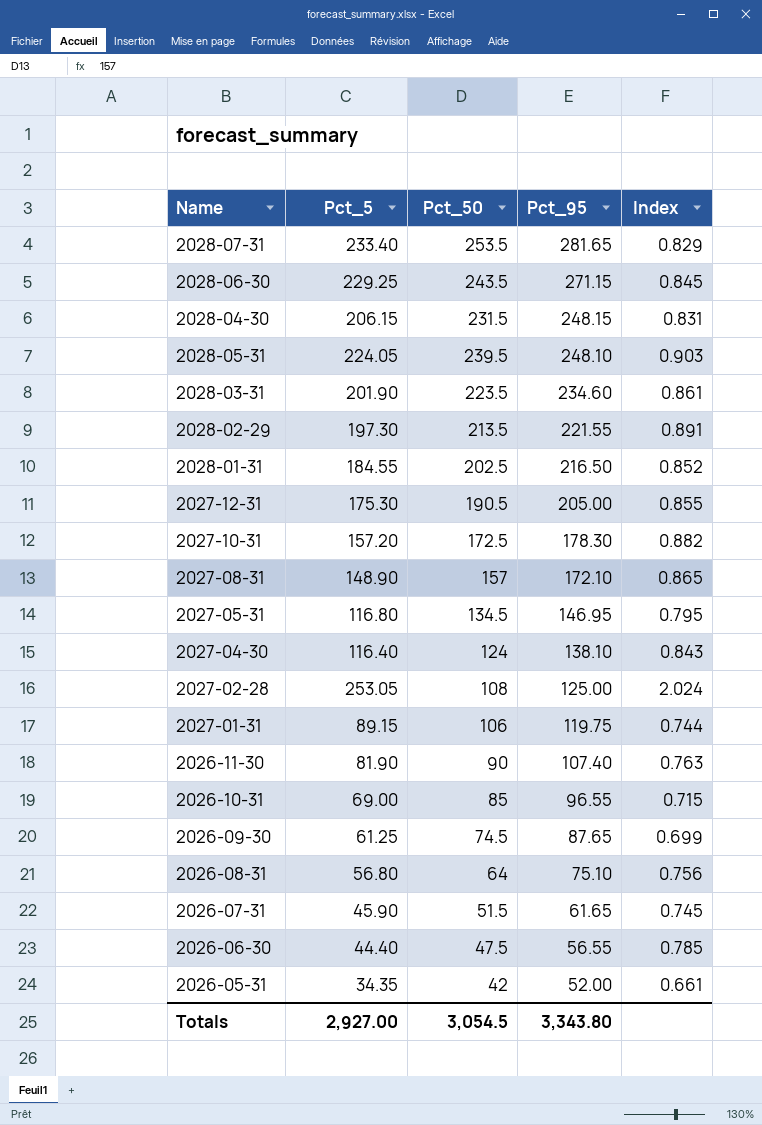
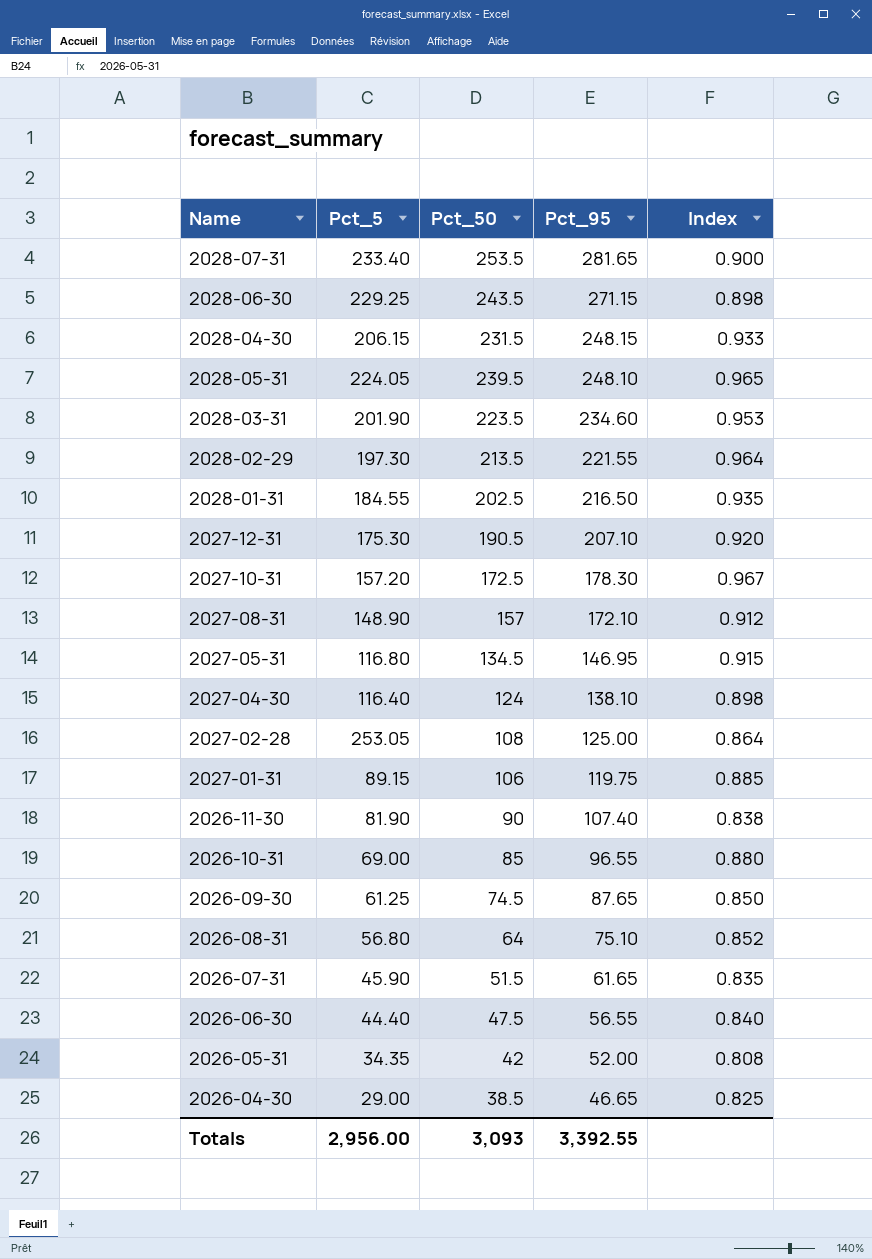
column Index | formula: [Pct_5] / [Pct_95] -> [Pct_50] / [Pct_95]
2027-12-31 | Pct_95: 205.00 -> 207.10
row 2026-04-30: none -> 29.00 | 38.5 | 46.65 | 0.825
Totals | Pct_5: 2,927.00 -> 2,956.00
Totals | Pct_50: 3,054.5 -> 3,093
Totals | Pct_95: 3,343.80 -> 3,392.55

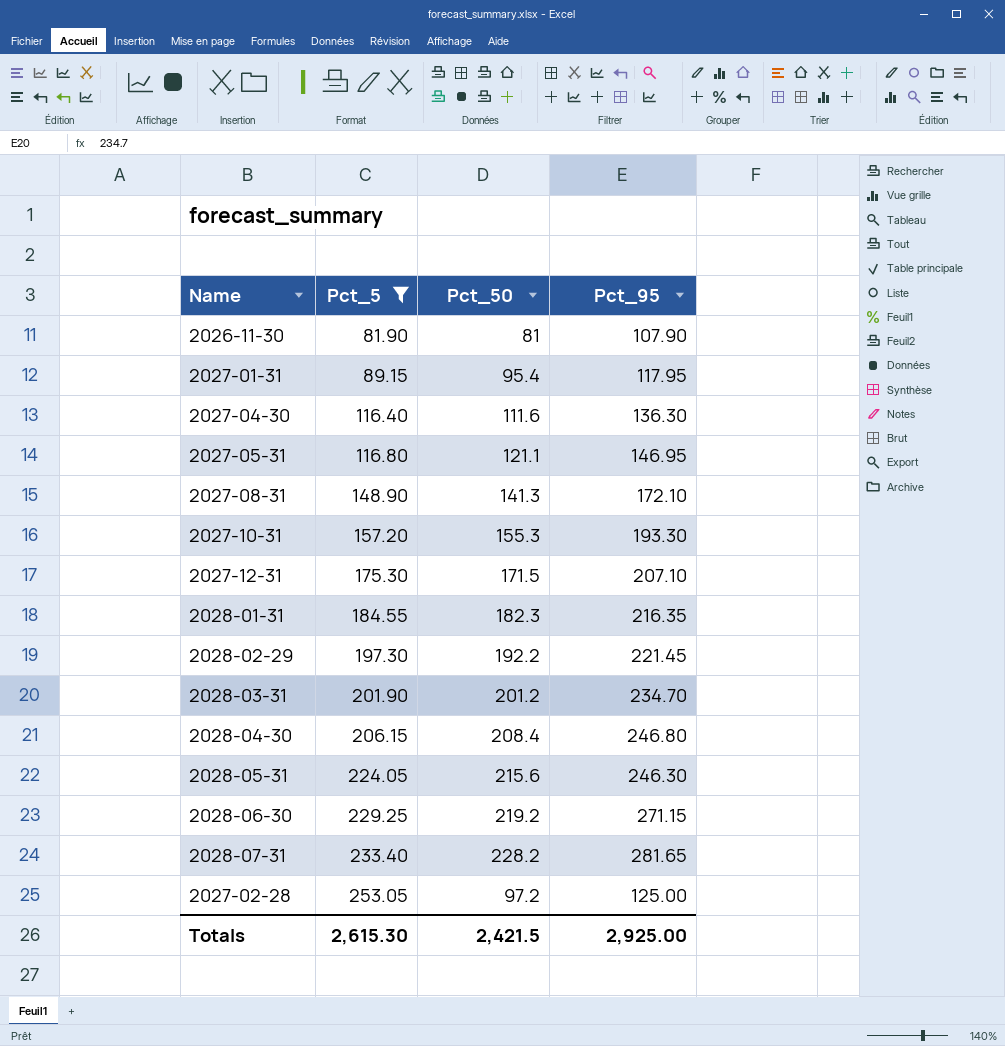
filter: none -> Pct_5 >= 81.90
row order: Pct_95 descending -> Pct_5 ascending
column Index | formula: [Pct_50] / [Pct_95] -> none
2026-11-30 | Pct_50: 90 -> 81
2026-11-30 | Pct_95: 107.40 -> 107.90
2027-01-31 | Pct_50: 106 -> 95.4
2027-01-31 | Pct_95: 119.75 -> 117.95
2027-04-30 | Pct_50: 124 -> 111.6
2027-04-30 | Pct_95: 138.10 -> 136.30
2027-05-31 | Pct_50: 134.5 -> 121.1
2027-08-31 | Pct_50: 157 -> 141.3
2027-10-31 | Pct_50: 172.5 -> 155.3
2027-10-31 | Pct_95: 178.30 -> 193.30
2027-12-31 | Pct_50: 190.5 -> 171.5
2028-01-31 | Pct_50: 202.5 -> 182.3
2028-01-31 | Pct_95: 216.50 -> 216.35
2028-02-29 | Pct_50: 213.5 -> 192.2
2028-02-29 | Pct_95: 221.55 -> 221.45
2028-03-31 | Pct_50: 223.5 -> 201.2
2028-03-31 | Pct_95: 234.60 -> 234.70
2028-04-30 | Pct_50: 231.5 -> 208.4
2028-04-30 | Pct_95: 248.15 -> 246.80
2028-05-31 | Pct_50: 239.5 -> 215.6
2028-05-31 | Pct_95: 248.10 -> 246.30
2028-06-30 | Pct_50: 243.5 -> 219.2
2028-07-31 | Pct_50: 253.5 -> 228.2
2027-02-28 | Pct_50: 108 -> 97.2
Totals | Pct_5: 2,956.00 -> 2,615.30
Totals | Pct_50: 3,093 -> 2,421.5
Totals | Pct_95: 3,392.55 -> 2,925.00

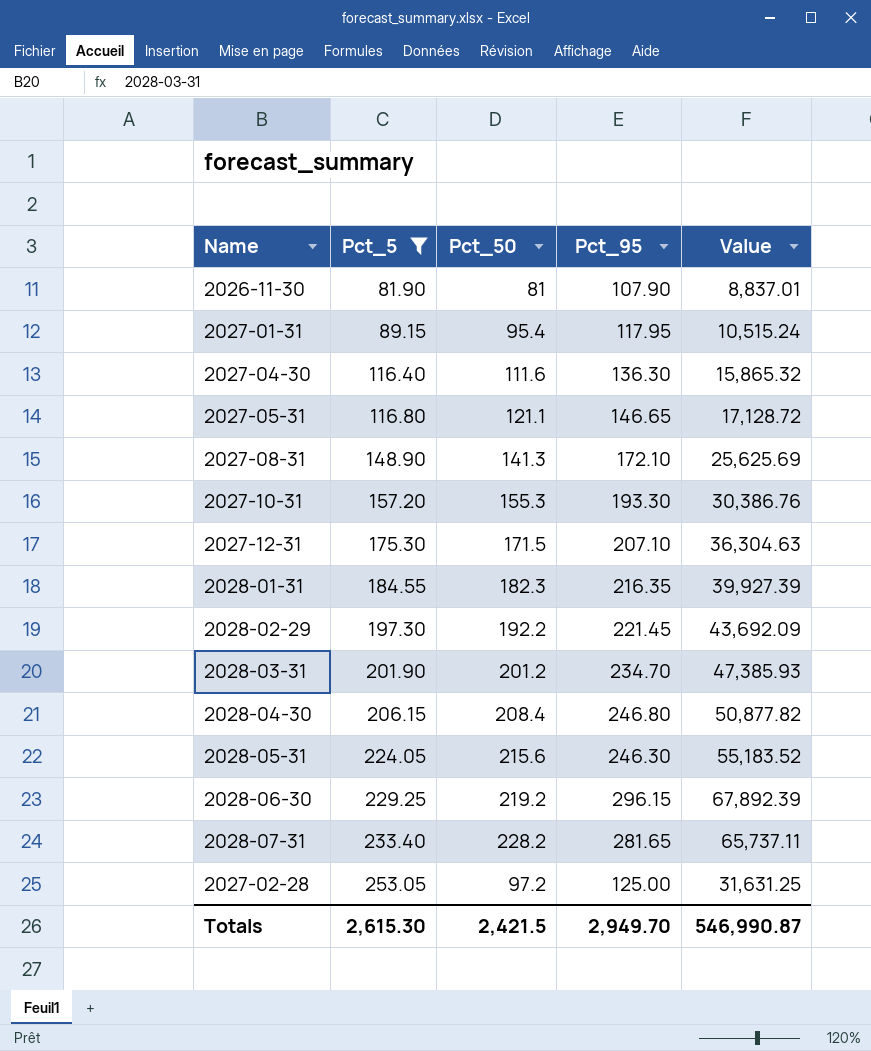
column Value | formula: none -> [Pct_5] * [Pct_95]
2027-05-31 | Pct_95: 146.95 -> 146.65
2028-06-30 | Pct_95: 271.15 -> 296.15
Totals | Pct_95: 2,925.00 -> 2,949.70

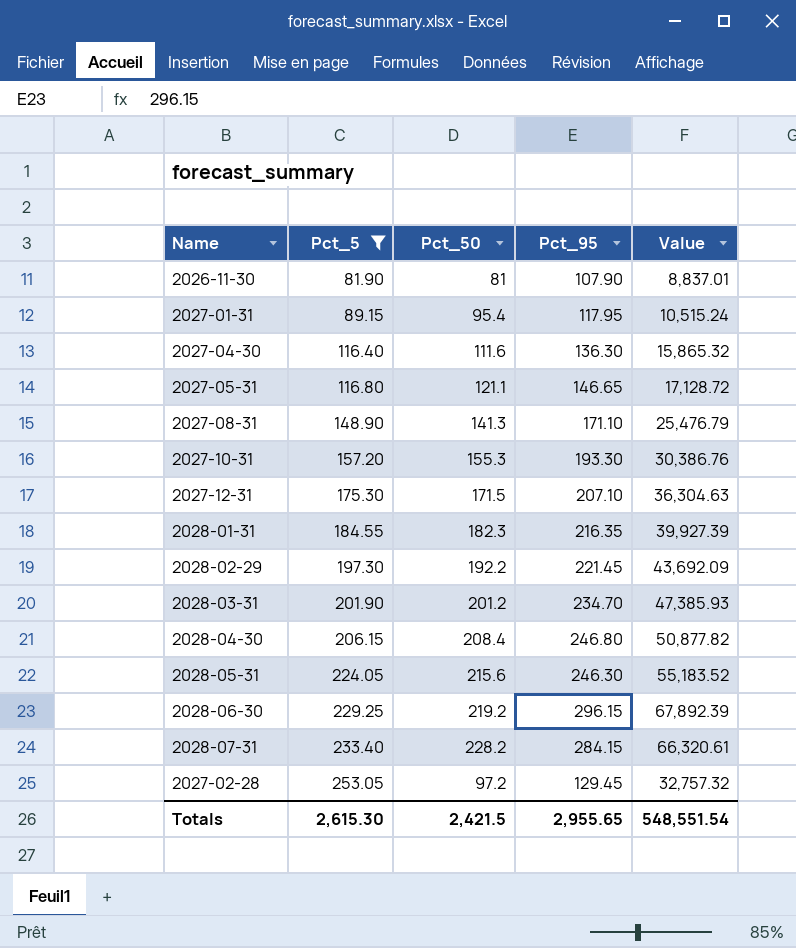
2027-08-31 | Pct_95: 172.10 -> 171.10
2027-08-31 | Value: 25,625.69 -> 25,476.79
2028-07-31 | Pct_95: 281.65 -> 284.15
2028-07-31 | Value: 65,737.11 -> 66,320.61
2027-02-28 | Pct_95: 125.00 -> 129.45
2027-02-28 | Value: 31,631.25 -> 32,757.32
Totals | Pct_95: 2,949.70 -> 2,955.65
Totals | Value: 546,990.87 -> 548,551.54

